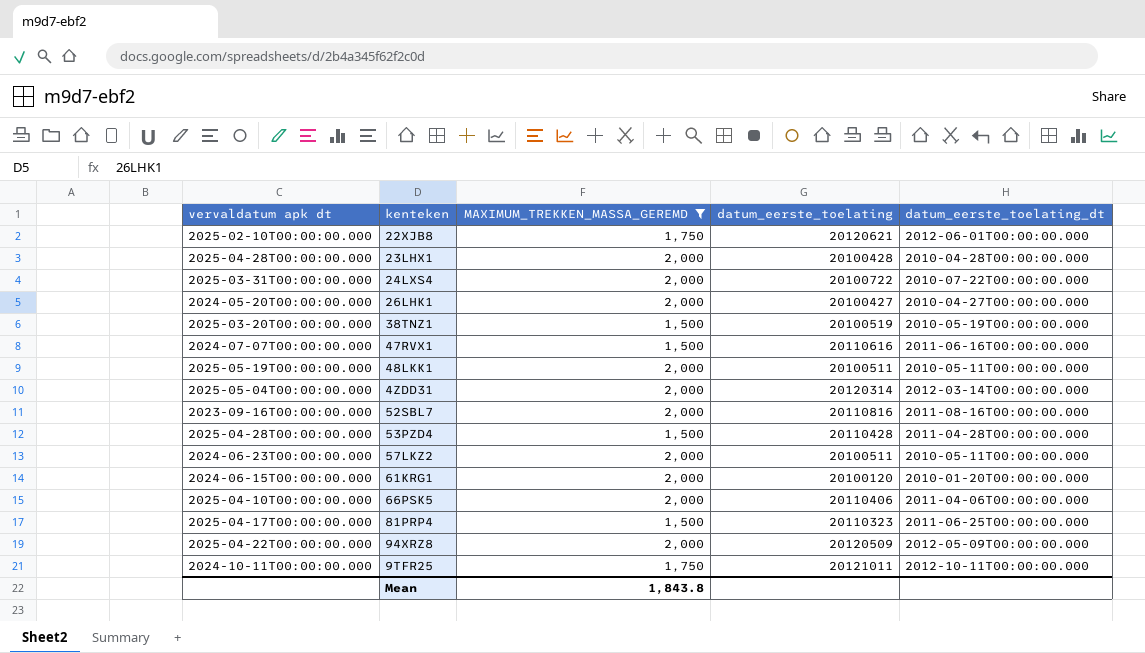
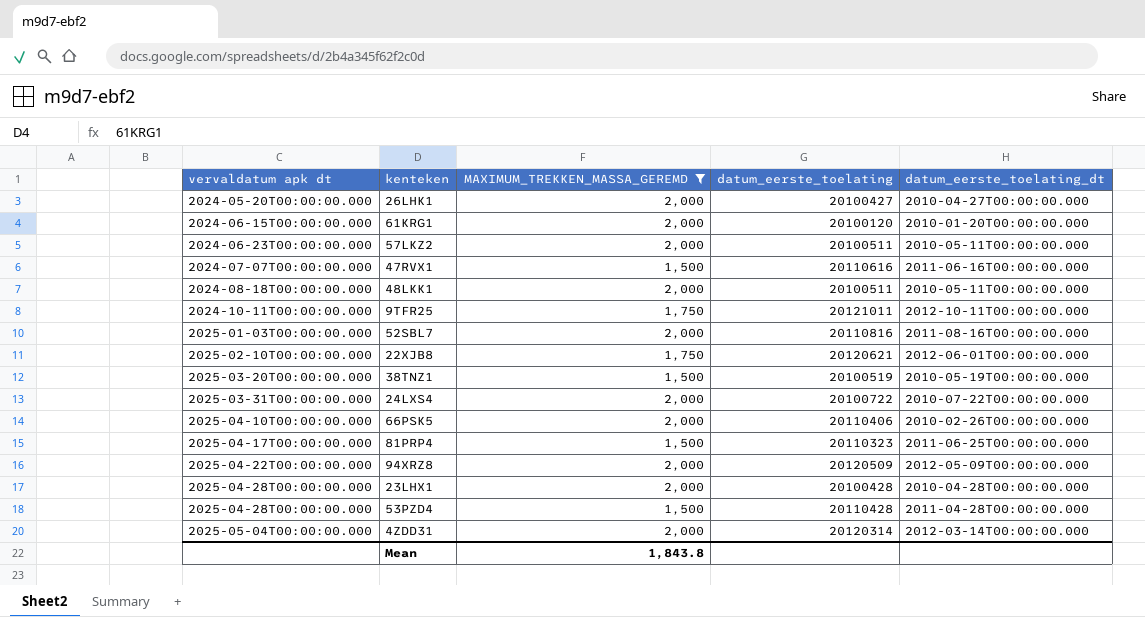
row order: none -> vervaldatum apk dt ascending
48LKK1 | vervaldatum apk dt: 2025-05-19T00:00:00.000 -> 2024-08-18T00:00:00.000
52SBL7 | vervaldatum apk dt: 2023-09-16T00:00:00.000 -> 2025-01-03T00:00:00.000
66PSK5 | datum_eerste_toelating_dt: 2011-04-06T00:00:00.000 -> 2010-02-26T00:00:00.000

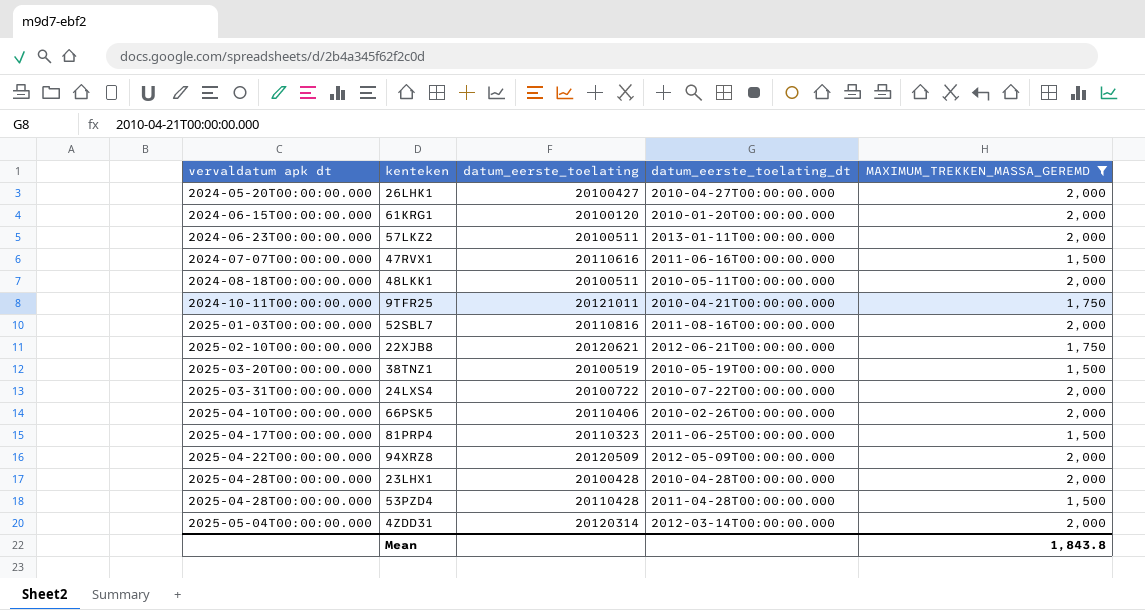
column MAXIMUM_TREKKEN_MASSA_GEREMD | position: 3 -> 5
57LKZ2 | datum_eerste_toelating_dt: 2010-05-11T00:00:00.000 -> 2013-01-11T00:00:00.000
9TFR25 | datum_eerste_toelating_dt: 2012-10-11T00:00:00.000 -> 2010-04-21T00:00:00.000
22XJB8 | datum_eerste_toelating_dt: 2012-06-01T00:00:00.000 -> 2012-06-21T00:00:00.000

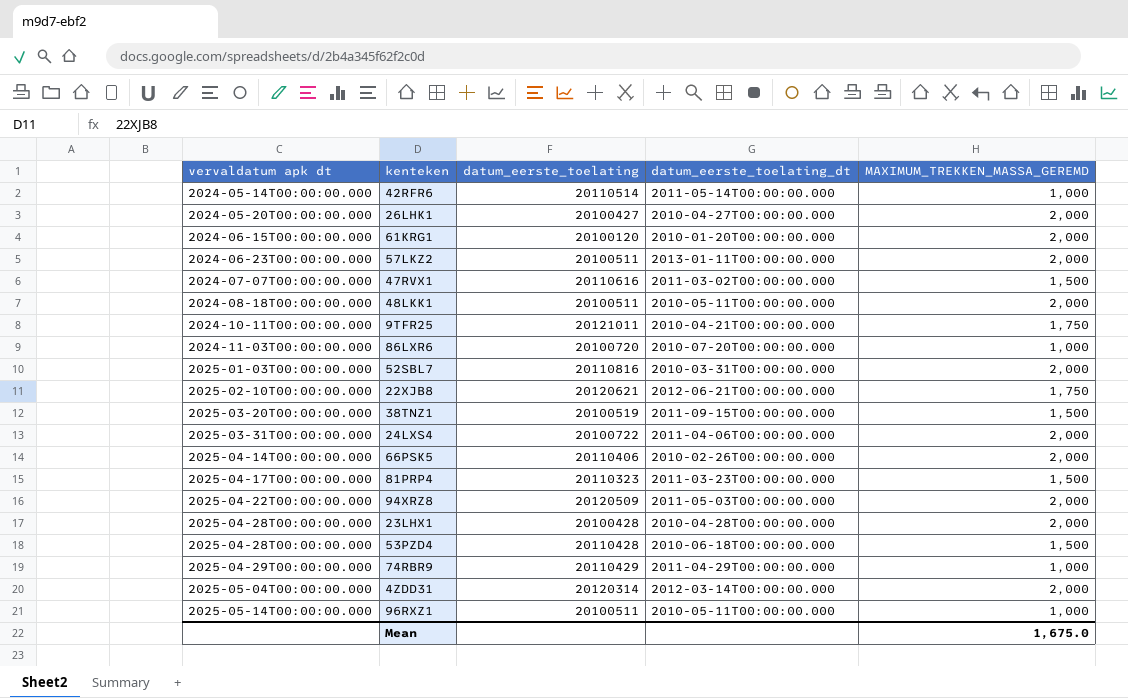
filter: MAXIMUM_TREKKEN_MASSA_GEREMD != 1,000 -> none
47RVX1 | datum_eerste_toelating_dt: 2011-06-16T00:00:00.000 -> 2011-03-02T00:00:00.000
52SBL7 | datum_eerste_toelating_dt: 2011-08-16T00:00:00.000 -> 2010-03-31T00:00:00.000
38TNZ1 | datum_eerste_toelating_dt: 2010-05-19T00:00:00.000 -> 2011-09-15T00:00:00.000
24LXS4 | datum_eerste_toelating_dt: 2010-07-22T00:00:00.000 -> 2011-04-06T00:00:00.000
66PSK5 | vervaldatum apk dt: 2025-04-10T00:00:00.000 -> 2025-04-14T00:00:00.000
81PRP4 | datum_eerste_toelating_dt: 2011-06-25T00:00:00.000 -> 2011-03-23T00:00:00.000
94XRZ8 | datum_eerste_toelating_dt: 2012-05-09T00:00:00.000 -> 2011-05-03T00:00:00.000
53PZD4 | datum_eerste_toelating_dt: 2011-04-28T00:00:00.000 -> 2010-06-18T00:00:00.000
Mean | MAXIMUM_TREKKEN_MASSA_GEREMD: 1,843.8 -> 1,675.0

